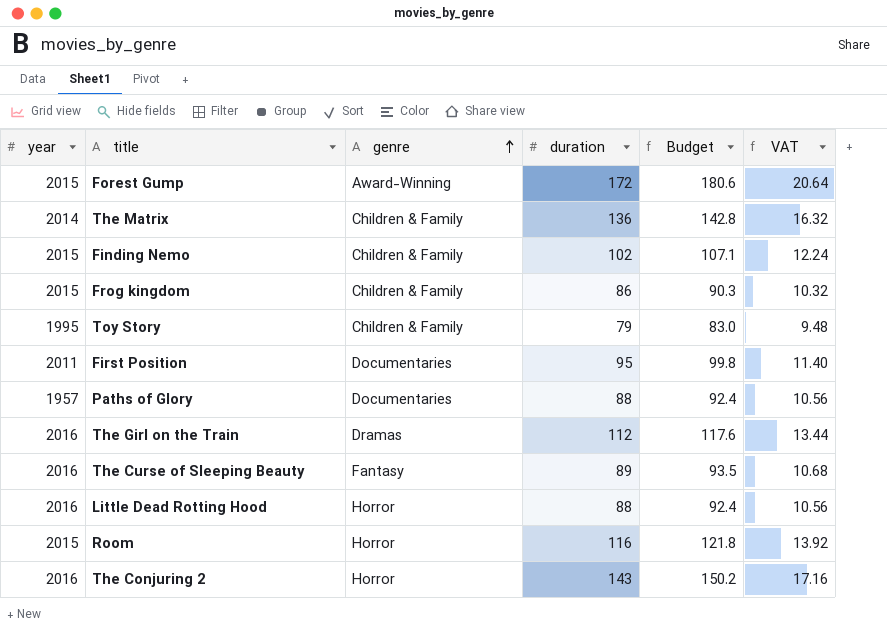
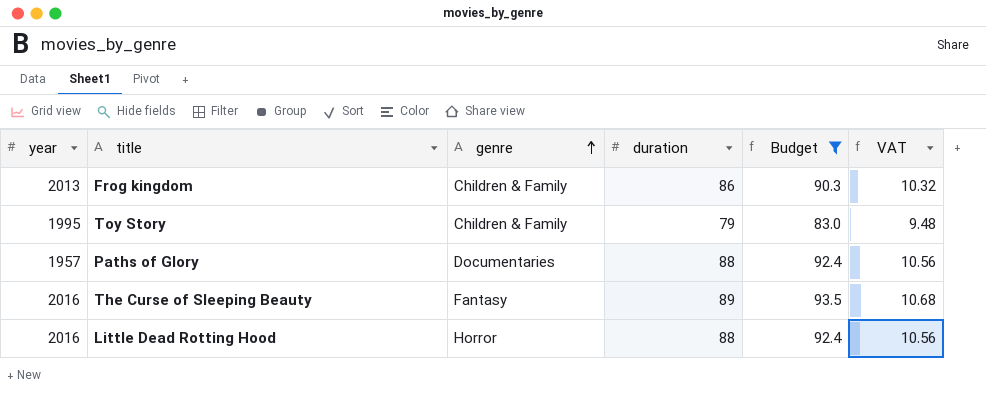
filter: none -> Budget <= 93.5
Frog kingdom | year: 2015 -> 2013

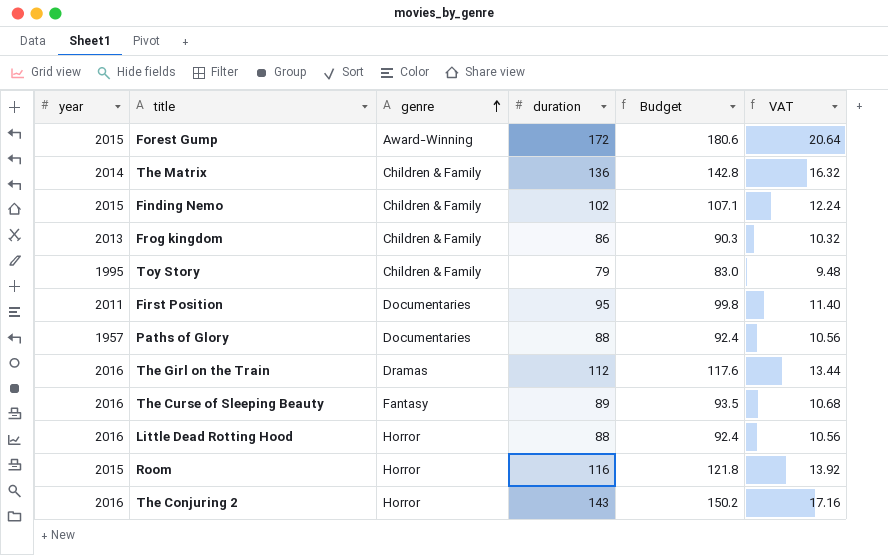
filter: Budget <= 93.5 -> none

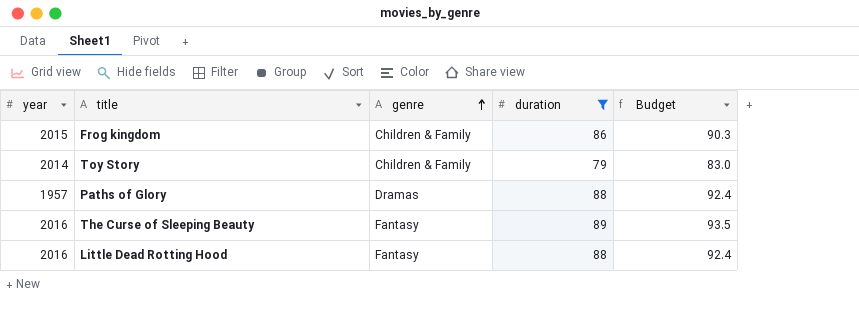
filter: none -> duration <= 89
column VAT | formula: [duration] * 0.12 -> none
Frog kingdom | year: 2013 -> 2015
Toy Story | year: 1995 -> 2014
Paths of Glory | genre: Documentaries -> Dramas
Little Dead Rotting Hood | genre: Horror -> Fantasy

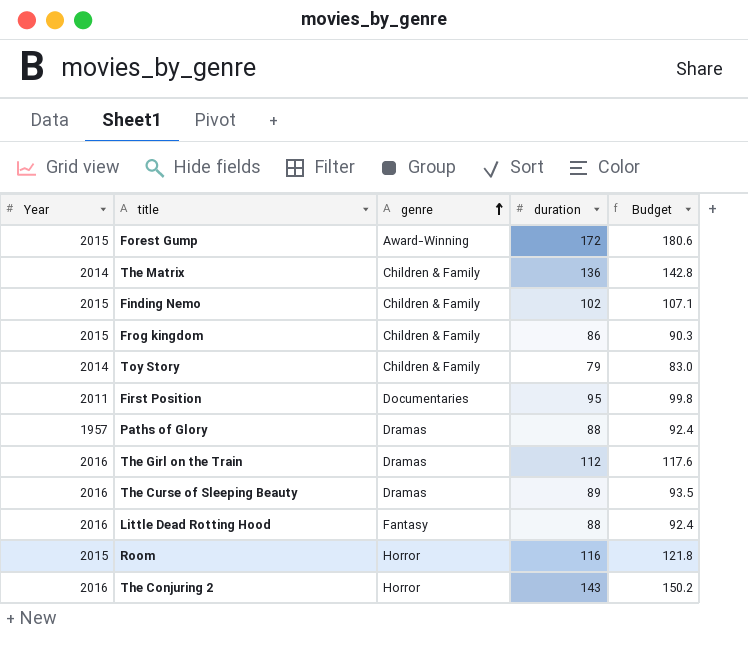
filter: duration <= 89 -> none
column name: year -> Year
The Curse of Sleeping Beauty | genre: Fantasy -> Dramas

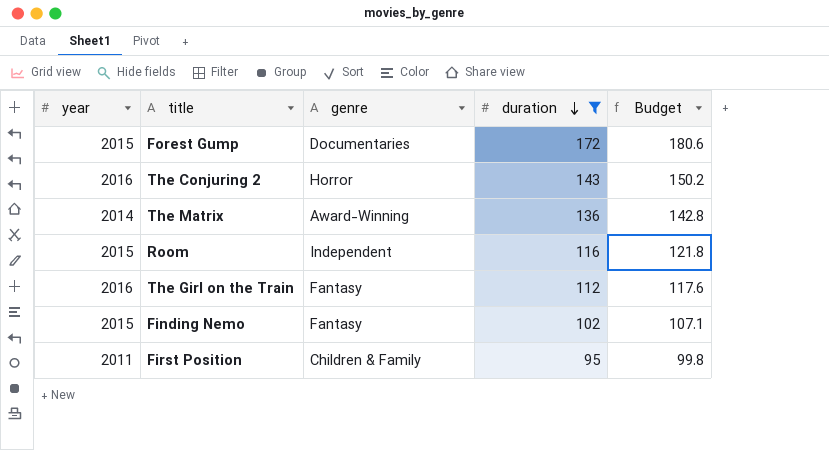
filter: none -> duration >= 95
row order: genre ascending -> duration descending
column name: Year -> year
Forest Gump | genre: Award-Winning -> Documentaries
The Matrix | genre: Children & Family -> Award-Winning
Room | genre: Horror -> Independent
The Girl on the Train | genre: Dramas -> Fantasy
Finding Nemo | genre: Children & Family -> Fantasy
First Position | genre: Documentaries -> Children & Family

